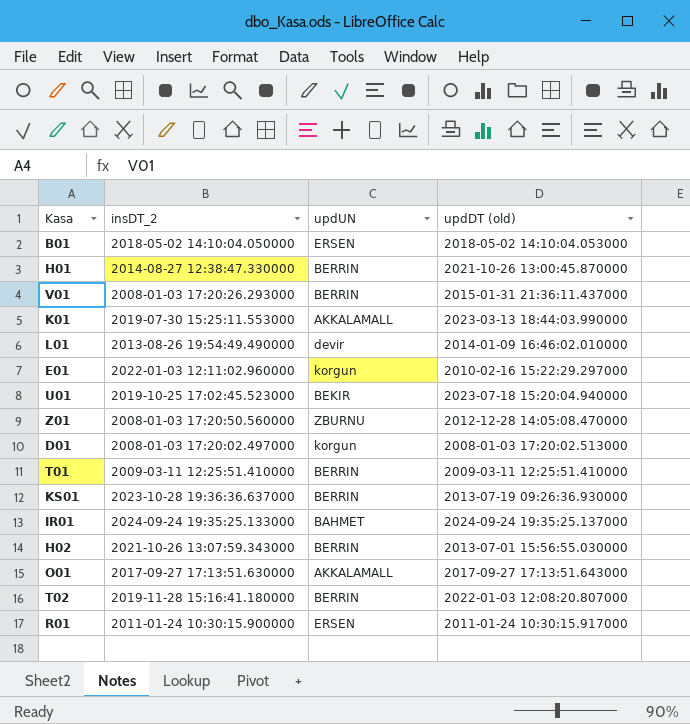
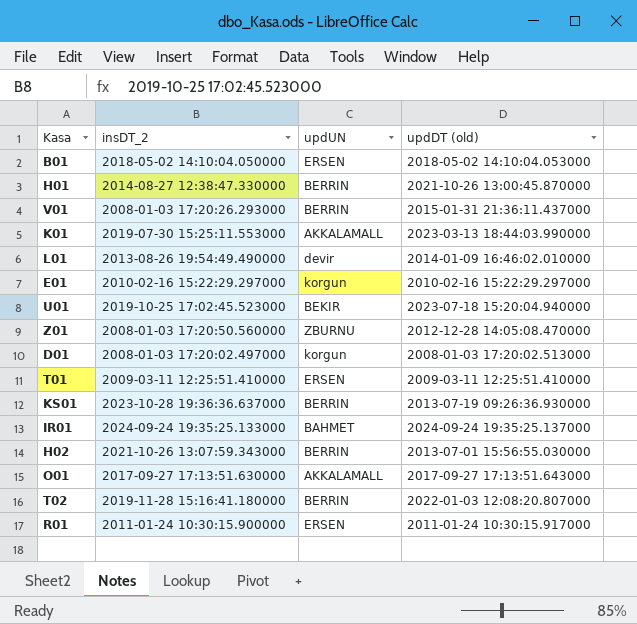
E01 | insDT_2: 2022-01-03 12:11:02.960000 -> 2010-02-16 15:22:29.297000
T01 | updUN: BERRIN -> ERSEN

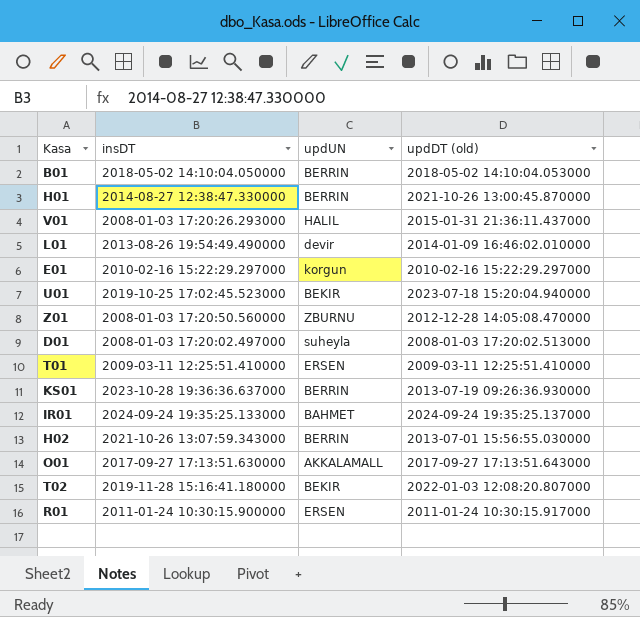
column name: insDT_2 -> insDT
row K01: 2019-07-30 15:25:11.553000 | AKKALAMALL | 2023-03-13 18:44:03.990000 -> none
B01 | updUN: ERSEN -> BERRIN
V01 | updUN: BERRIN -> HALIL
D01 | updUN: korgun -> suheyla
T02 | updUN: BERRIN -> BEKIR

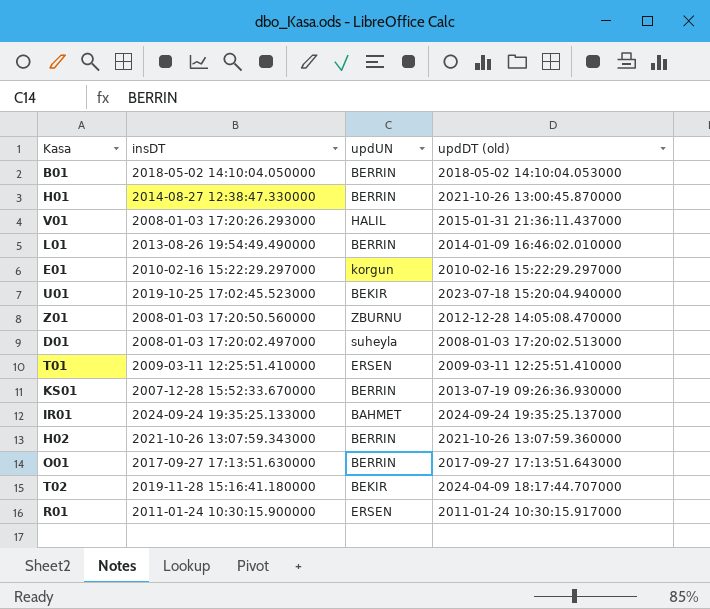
L01 | updUN: devir -> BERRIN
KS01 | insDT: 2023-10-28 19:36:36.637000 -> 2007-12-28 15:52:33.670000
H02 | updDT (old): 2013-07-01 15:56:55.030000 -> 2021-10-26 13:07:59.360000
O01 | updUN: AKKALAMALL -> BERRIN
T02 | updDT (old): 2022-01-03 12:08:20.807000 -> 2024-04-09 18:17:44.707000

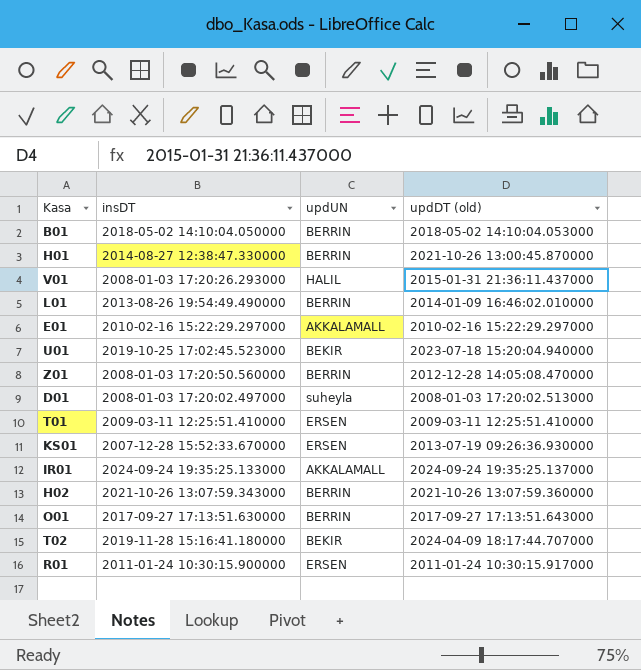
E01 | updUN: korgun -> AKKALAMALL
Z01 | updUN: ZBURNU -> BERRIN
KS01 | updUN: BERRIN -> ERSEN
IR01 | updUN: BAHMET -> AKKALAMALL

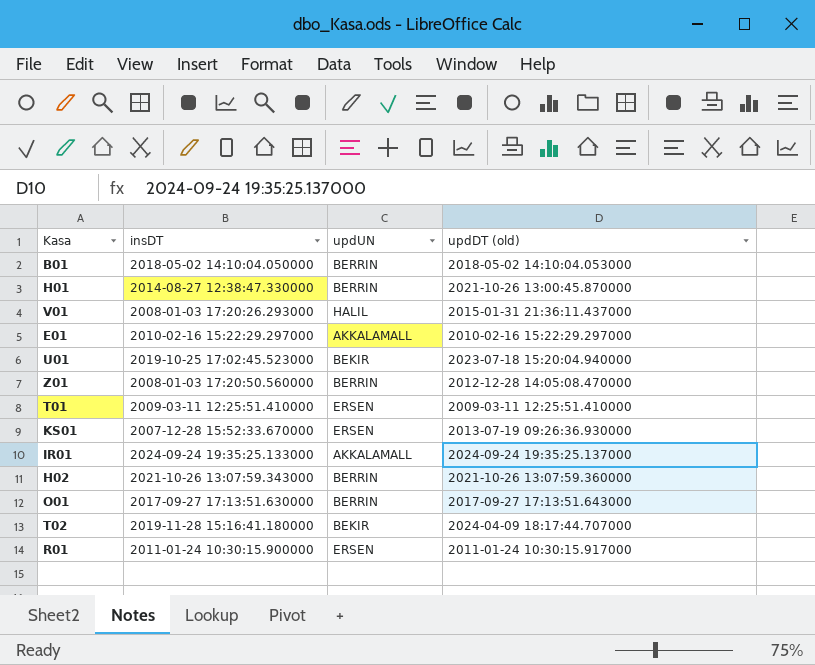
row L01: 2013-08-26 19:54:49.490000 | BERRIN | 2014-01-09 16:46:02.010000 -> none
row D01: 2008-01-03 17:20:02.497000 | suheyla | 2008-01-03 17:20:02.513000 -> none

